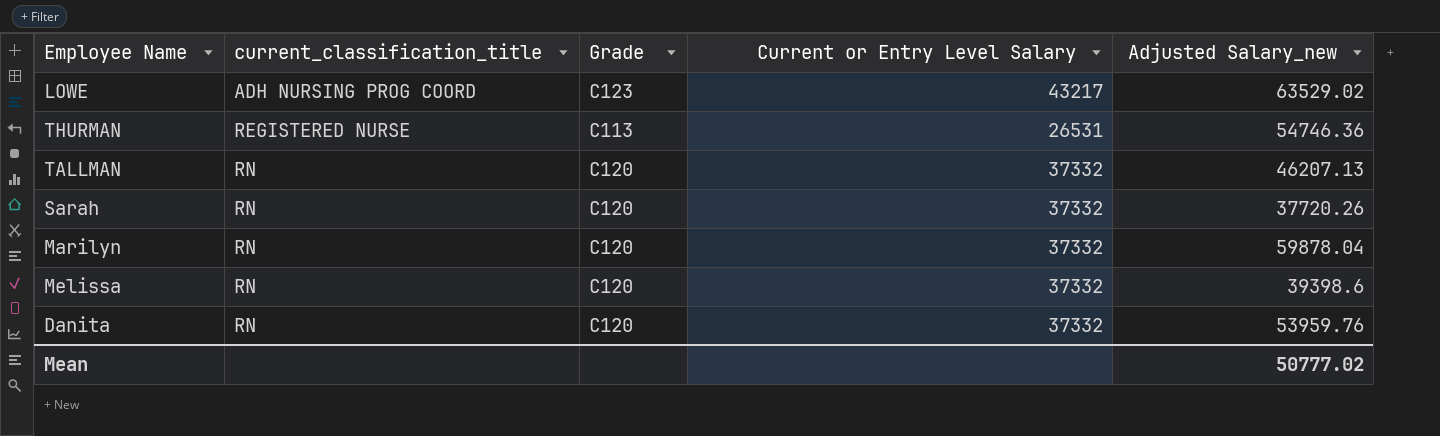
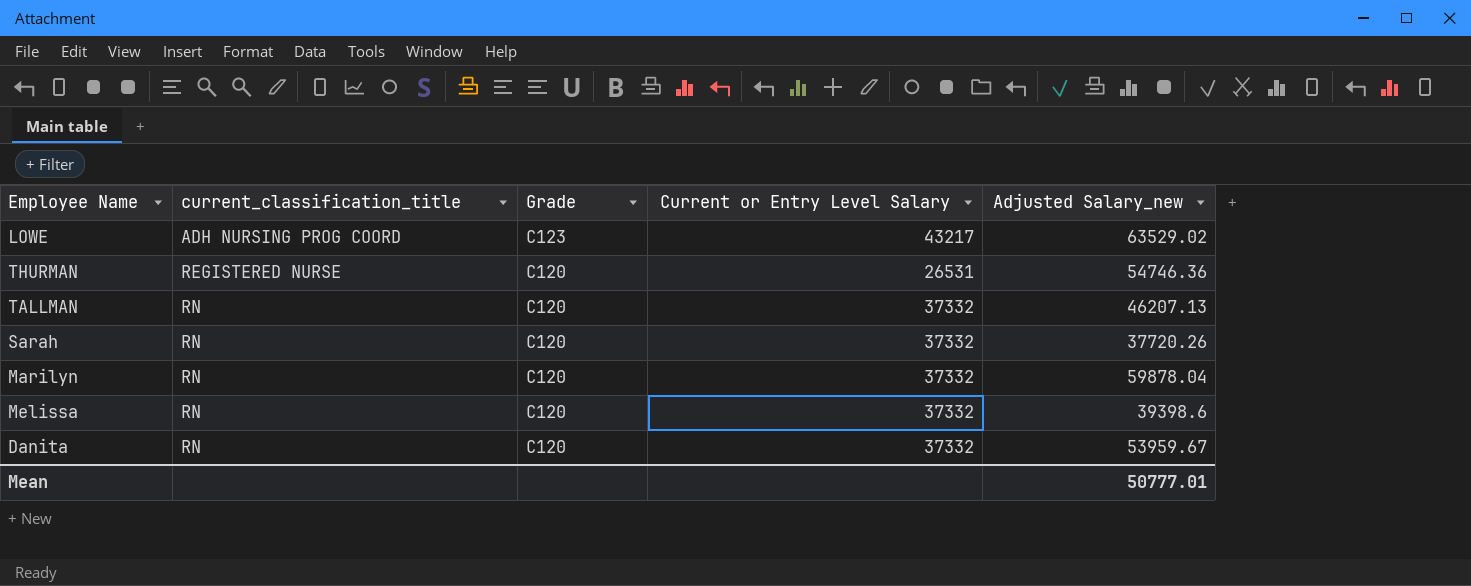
THURMAN | Grade: C113 -> C120
Danita | Adjusted Salary_new: 53959.76 -> 53959.67
Mean | Adjusted Salary_new: 50777.02 -> 50777.01

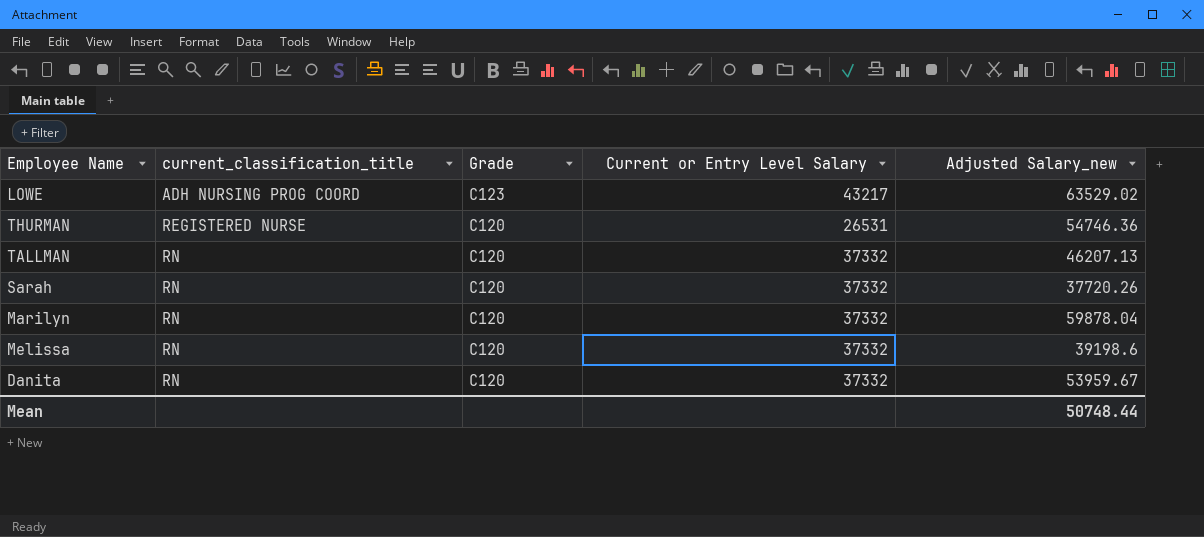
Melissa | Adjusted Salary_new: 39398.6 -> 39198.6
Mean | Adjusted Salary_new: 50777.01 -> 50748.44

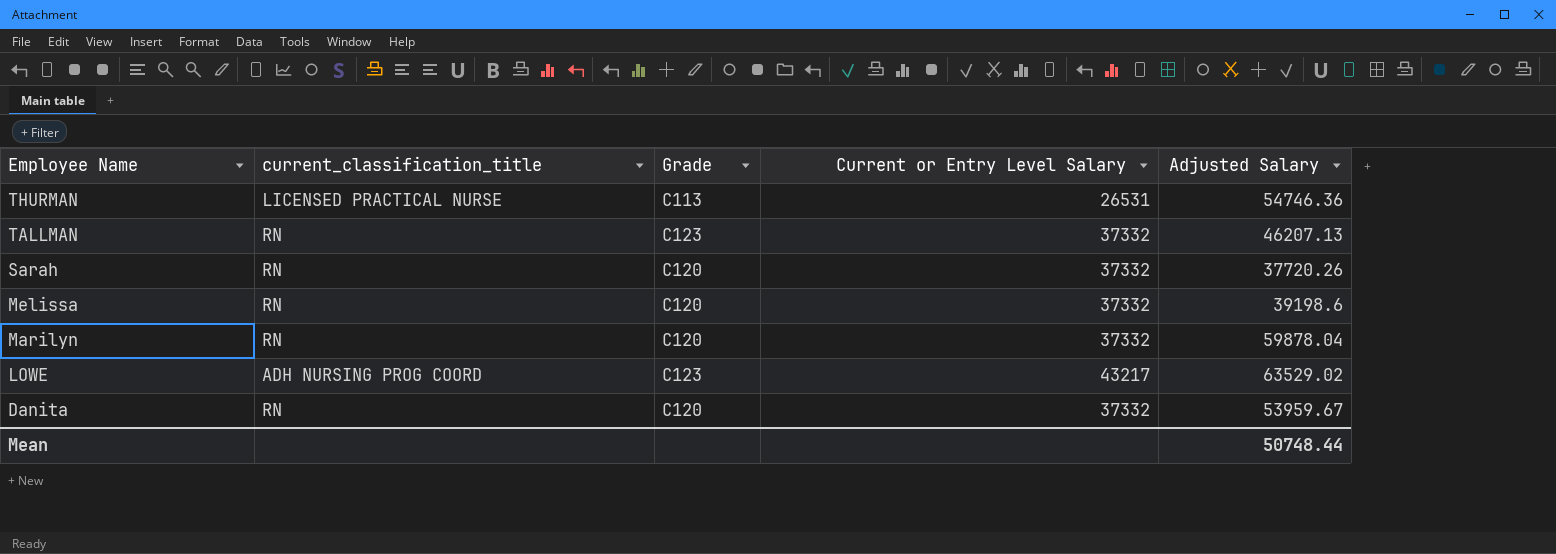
row order: current_classification_title ascending -> Employee Name descending
column name: Adjusted Salary_new -> Adjusted Salary
THURMAN | current_classification_title: REGISTERED NURSE -> LICENSED PRACTICAL NURSE
THURMAN | Grade: C120 -> C113
TALLMAN | Grade: C120 -> C123

